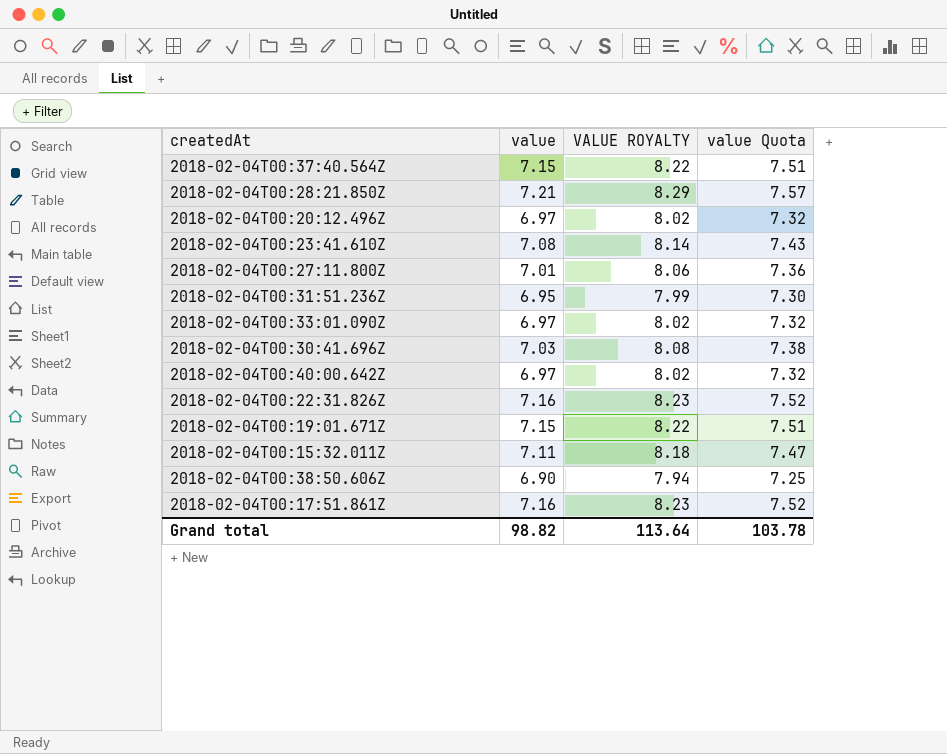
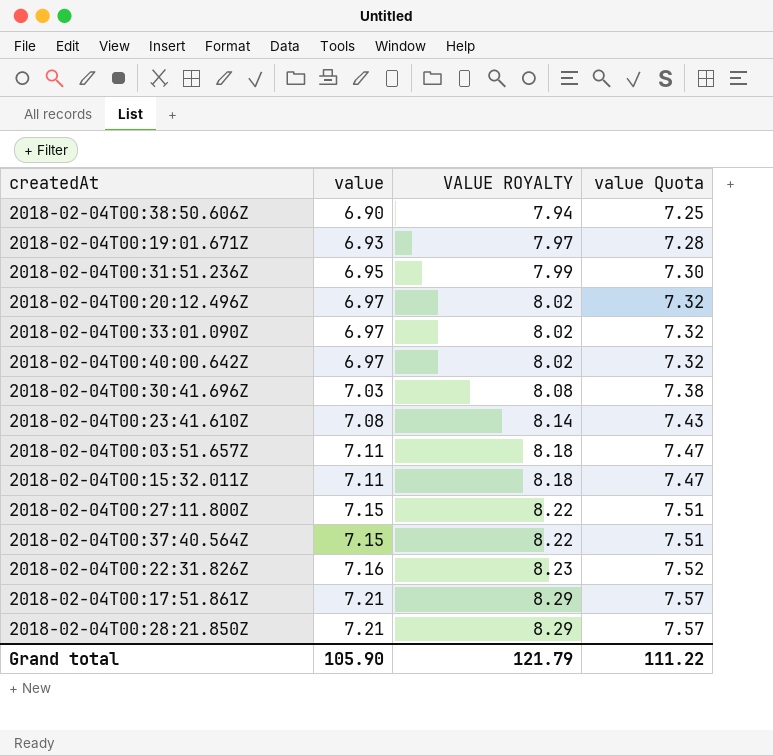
row order: none -> value ascending
2018-02-04T00:19:01.671Z | value: 7.15 -> 6.93
2018-02-04T00:19:01.671Z | VALUE ROYALTY: 8.22 -> 7.97
2018-02-04T00:19:01.671Z | value Quota: 7.51 -> 7.28
row 2018-02-04T00:03:51.657Z: none -> 7.11 | 8.18 | 7.47
2018-02-04T00:27:11.800Z | value: 7.01 -> 7.15
2018-02-04T00:27:11.800Z | VALUE ROYALTY: 8.06 -> 8.22
2018-02-04T00:27:11.800Z | value Quota: 7.36 -> 7.51
2018-02-04T00:17:51.861Z | value: 7.16 -> 7.21
2018-02-04T00:17:51.861Z | VALUE ROYALTY: 8.23 -> 8.29
2018-02-04T00:17:51.861Z | value Quota: 7.52 -> 7.57
Grand total | value: 98.82 -> 105.90
Grand total | VALUE ROYALTY: 113.64 -> 121.79
Grand total | value Quota: 103.78 -> 111.22

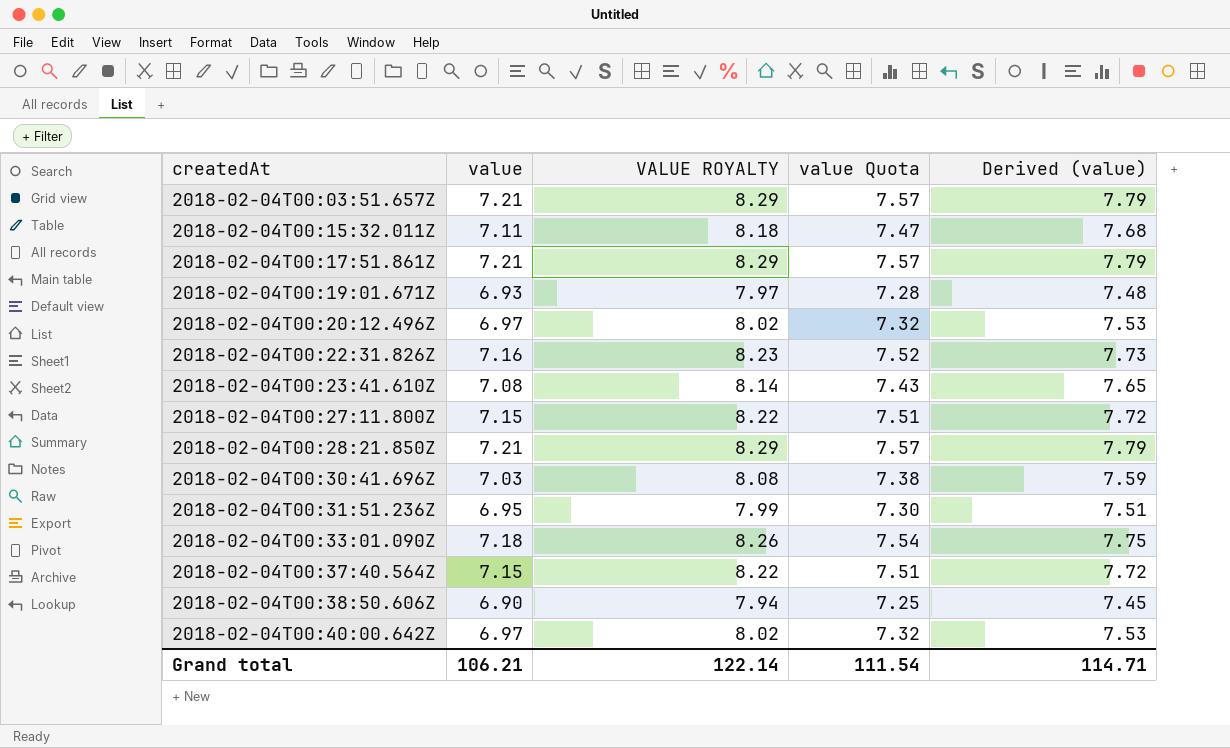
row order: value ascending -> createdAt ascending
column Derived (value) | formula: none -> [value] * 1.08
2018-02-04T00:03:51.657Z | value: 7.11 -> 7.21
2018-02-04T00:03:51.657Z | VALUE ROYALTY: 8.18 -> 8.29
2018-02-04T00:03:51.657Z | value Quota: 7.47 -> 7.57
2018-02-04T00:33:01.090Z | value: 6.97 -> 7.18
2018-02-04T00:33:01.090Z | VALUE ROYALTY: 8.02 -> 8.26
2018-02-04T00:33:01.090Z | value Quota: 7.32 -> 7.54
Grand total | value: 105.90 -> 106.21
Grand total | VALUE ROYALTY: 121.79 -> 122.14
Grand total | value Quota: 111.22 -> 111.54

